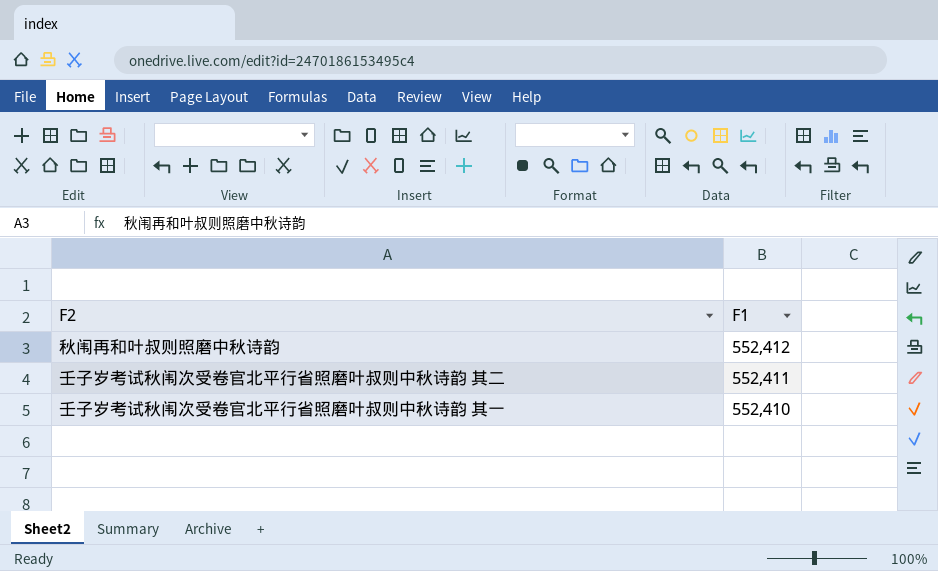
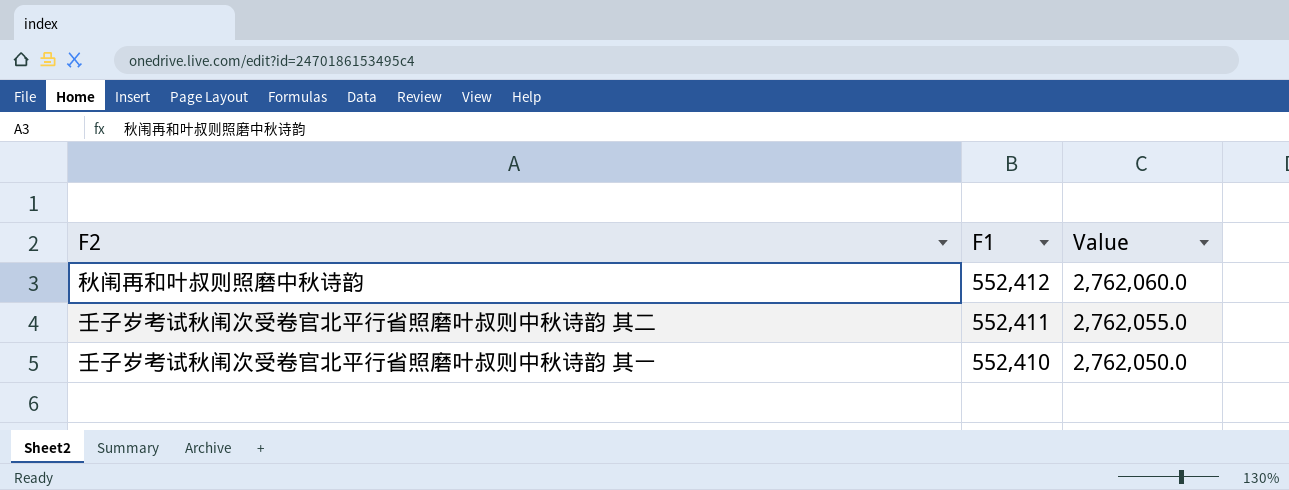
column Value | formula: none -> [F1] * 5

